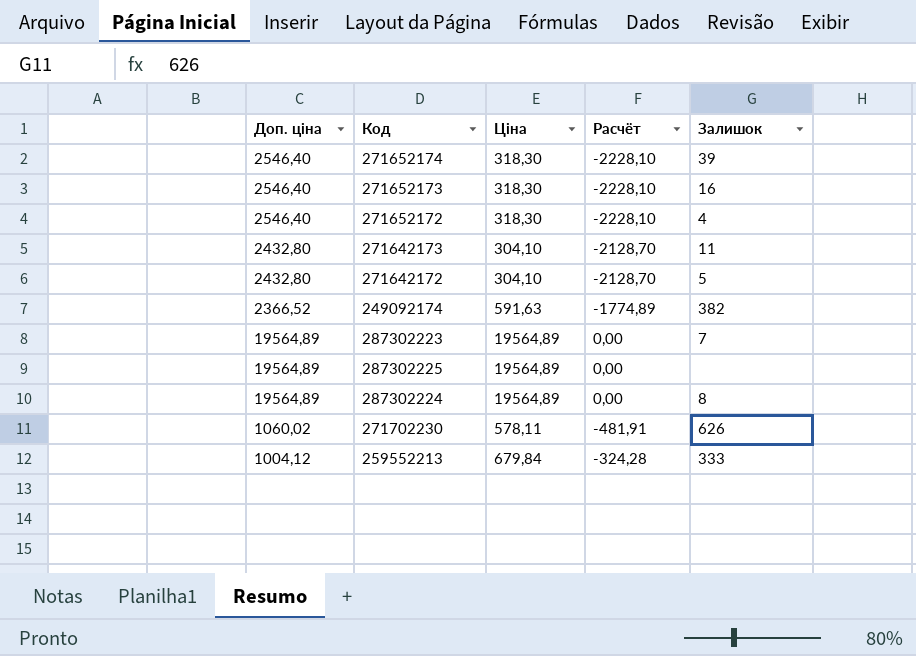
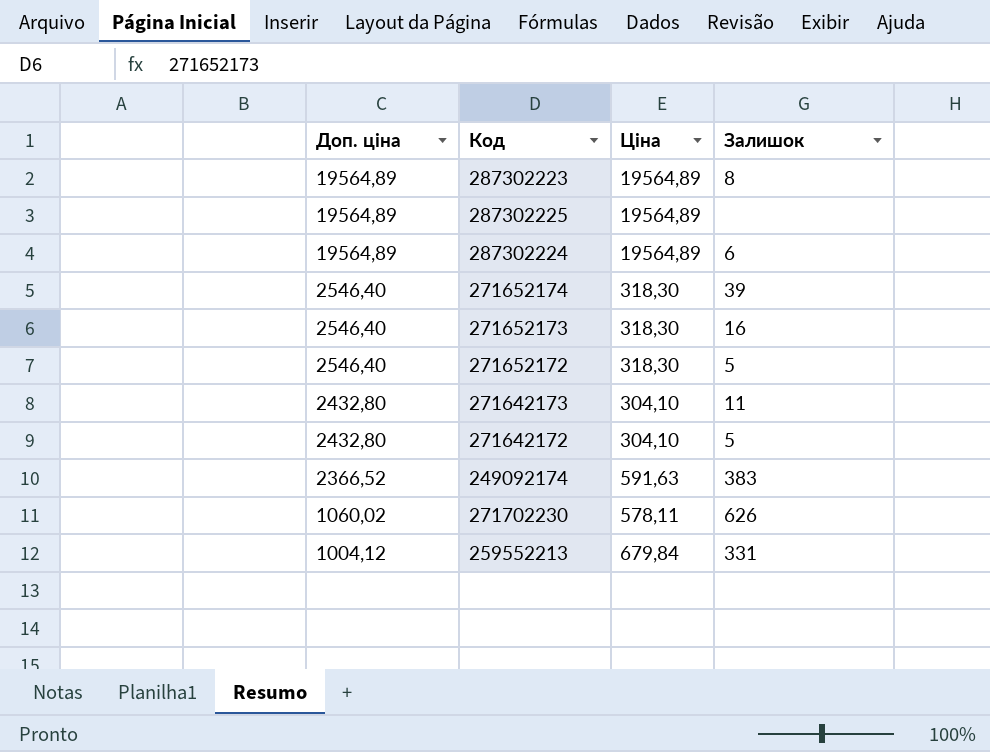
row order: none -> Доп. ціна descending
column Расчёт | formula: [Ціна] - [Доп. ціна] -> none
287302223 | Залишок: 7 -> 8
287302224 | Залишок: 8 -> 6
271652172 | Залишок: 4 -> 5
249092174 | Залишок: 382 -> 383
259552213 | Залишок: 333 -> 331

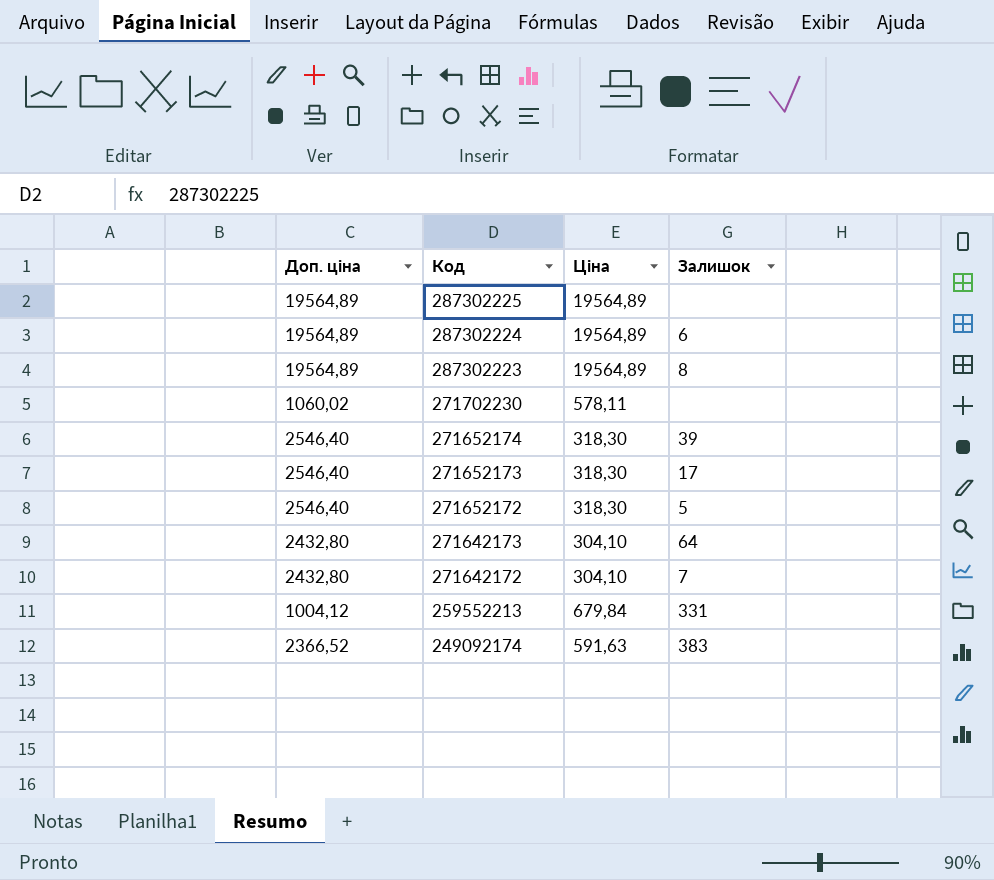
row order: Доп. ціна descending -> Код descending
271702230 | Залишок: 626 -> none
271652173 | Залишок: 16 -> 17
271642173 | Залишок: 11 -> 64
271642172 | Залишок: 5 -> 7

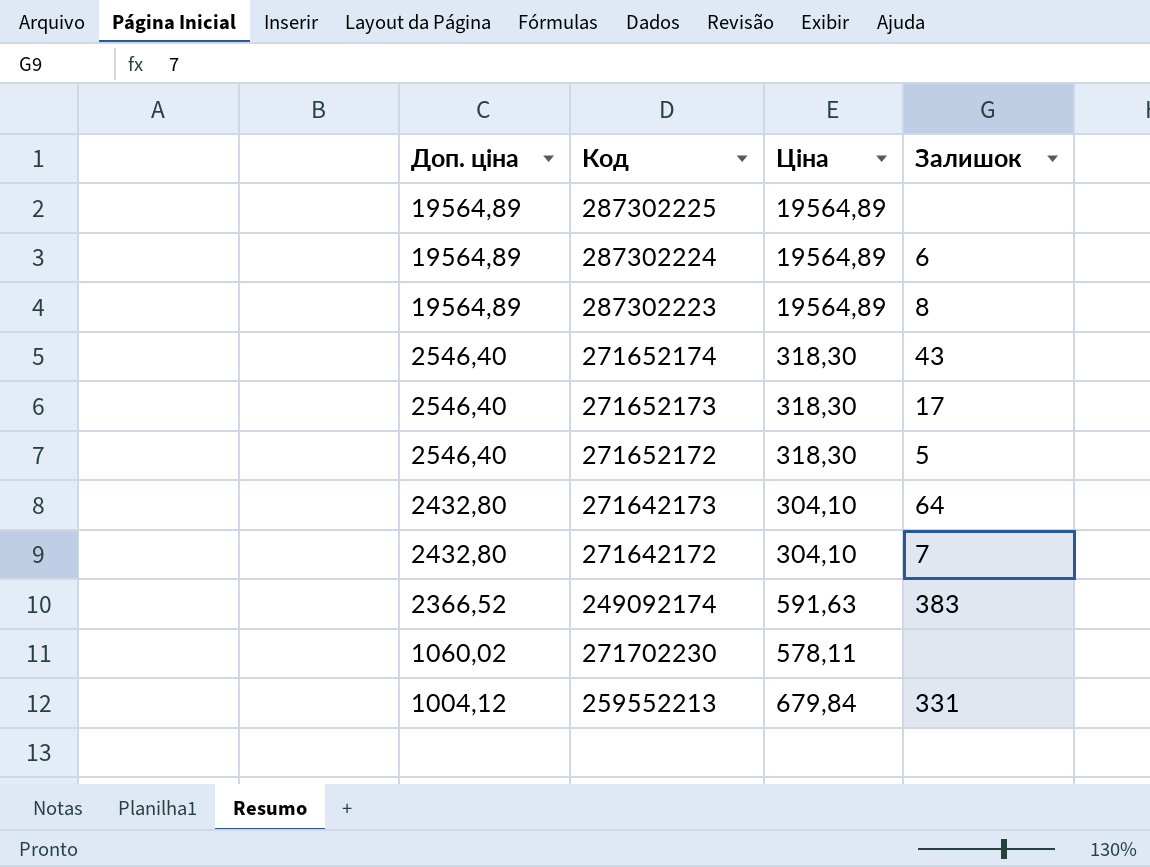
row order: Код descending -> Доп. ціна descending
271652174 | Залишок: 39 -> 43

